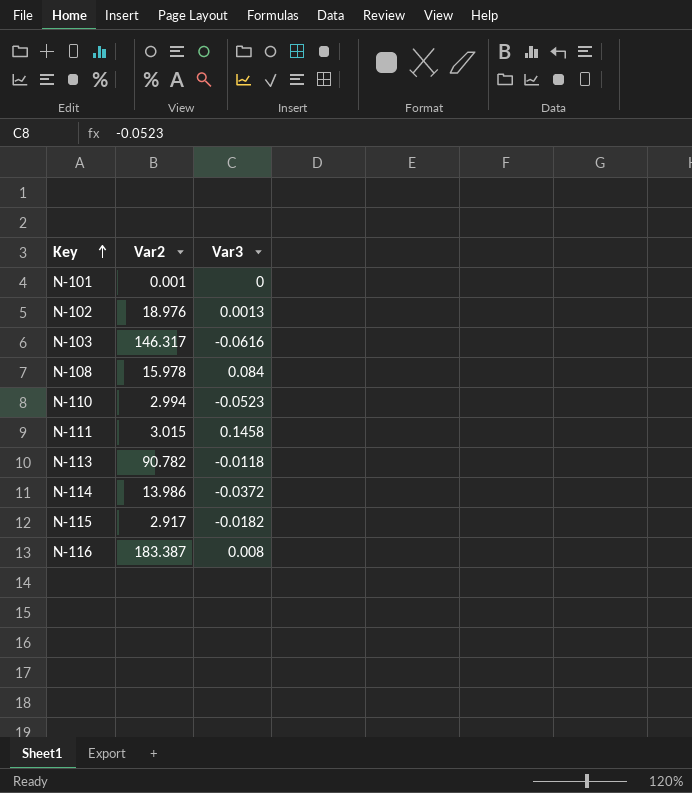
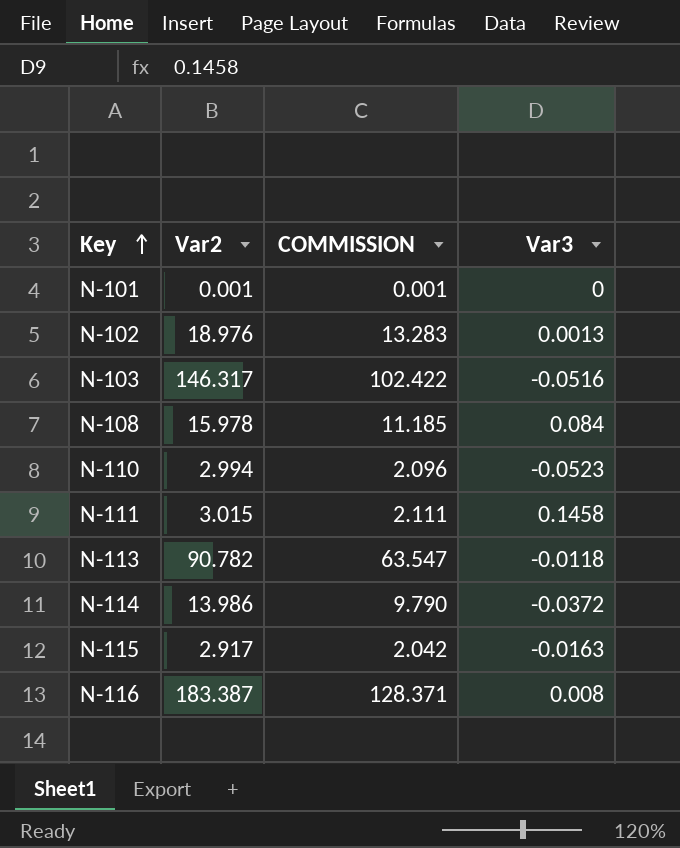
column COMMISSION | formula: none -> [Var2] * 0.7
N-103 | Var3: -0.0616 -> -0.0516
N-115 | Var3: -0.0182 -> -0.0163

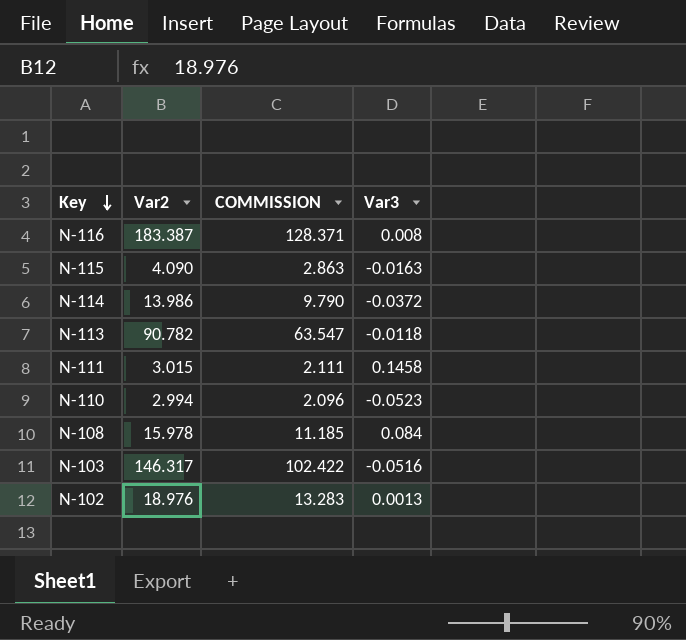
row order: Key ascending -> Key descending
row N-101: 0.001 | 0.001 | 0 -> none
N-115 | Var2: 2.917 -> 4.090
N-115 | COMMISSION: 2.042 -> 2.863

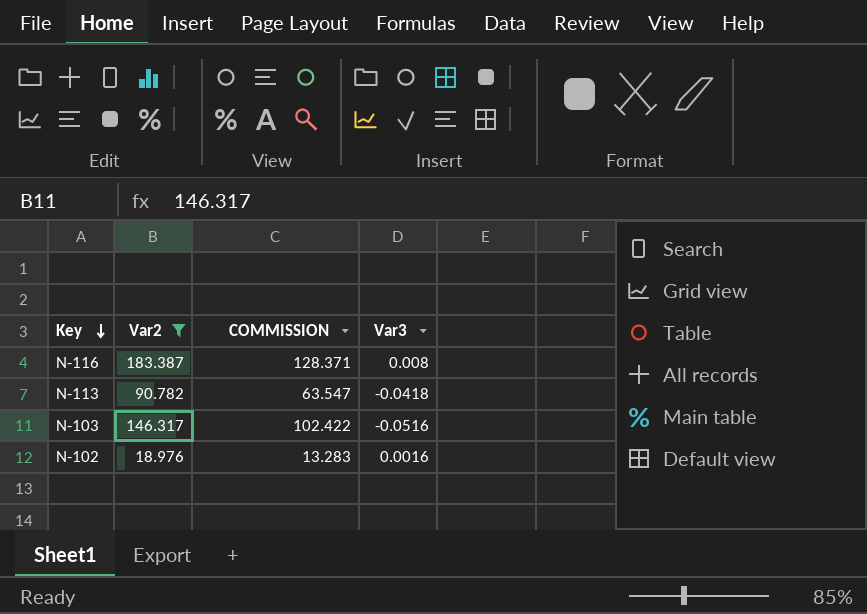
filter: none -> Var2 >= 18.976
N-113 | Var3: -0.0118 -> -0.0418
N-102 | Var3: 0.0013 -> 0.0016

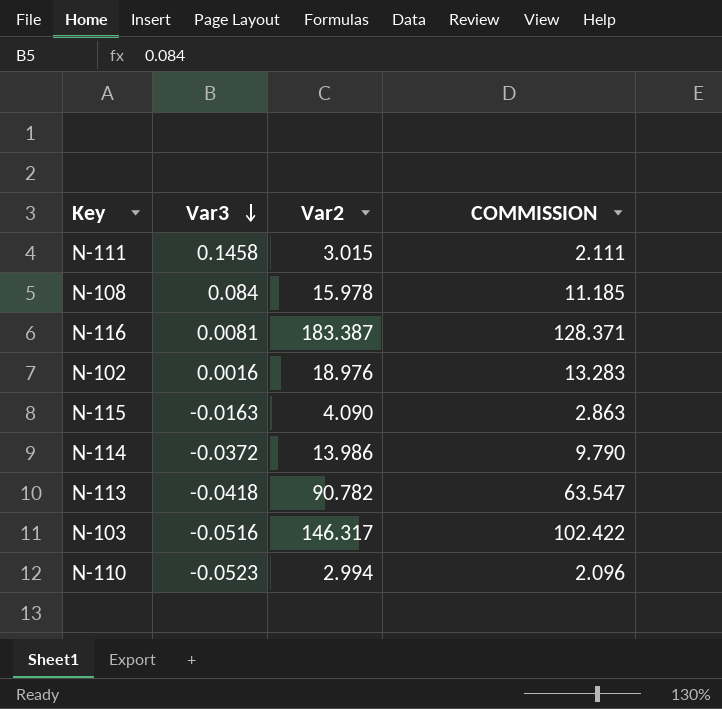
filter: Var2 >= 18.976 -> none
row order: Key descending -> Var3 descending
column Var3 | position: 4 -> 2
N-116 | Var3: 0.008 -> 0.0081

